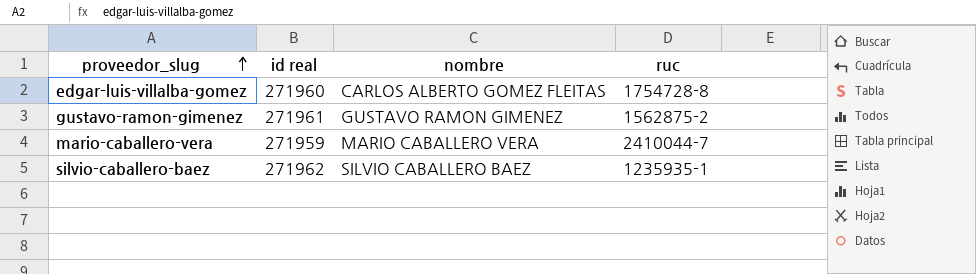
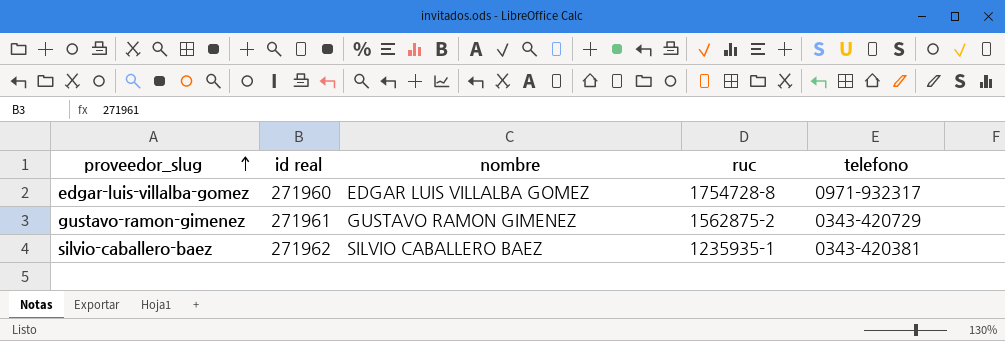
column telefono | position: none -> 5
row mario-caballero-vera: 271959 | MARIO CABALLERO VERA | 2410044-7 -> none
edgar-luis-villalba-gomez | nombre: CARLOS ALBERTO GOMEZ FLEITAS -> EDGAR LUIS VILLALBA GOMEZ

